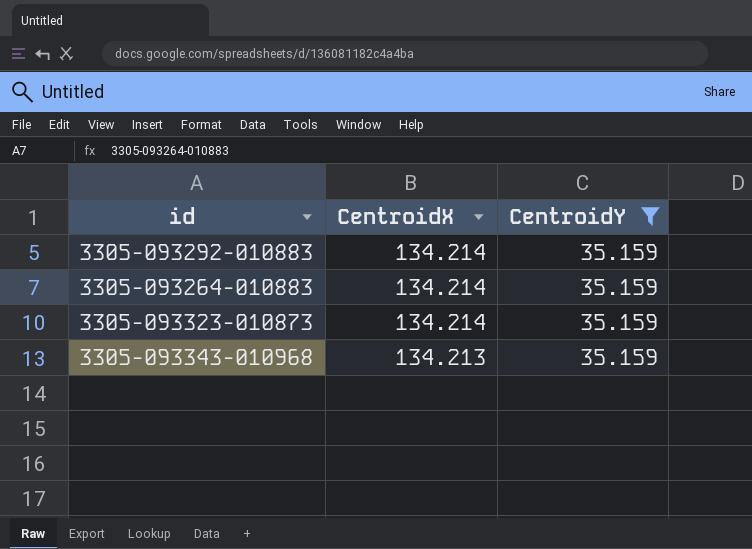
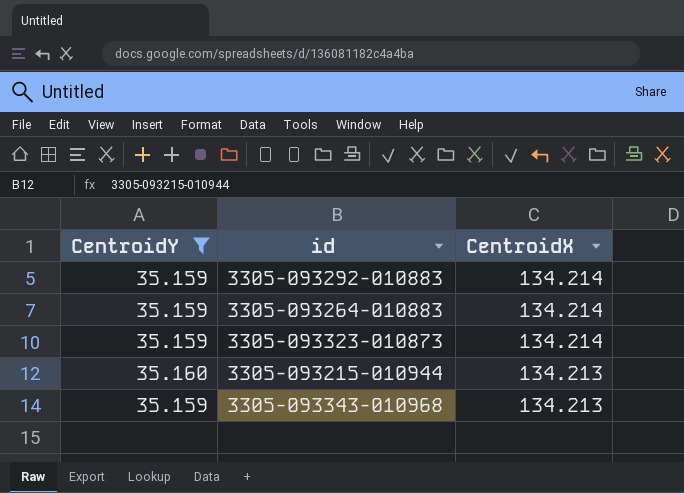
column CentroidY | position: 3 -> 1
row 3305-093215-010944: none -> 35.160 | 134.213

